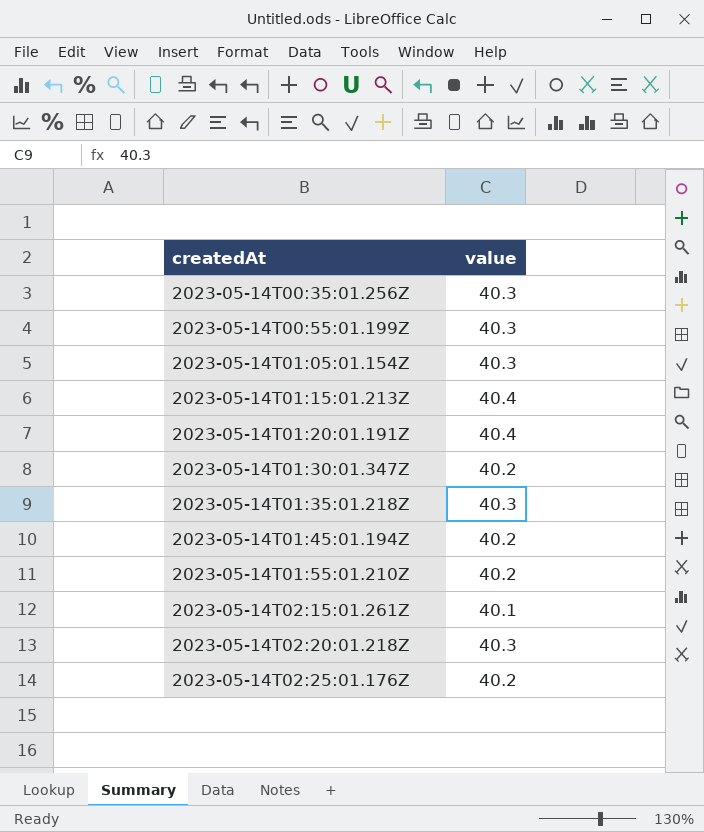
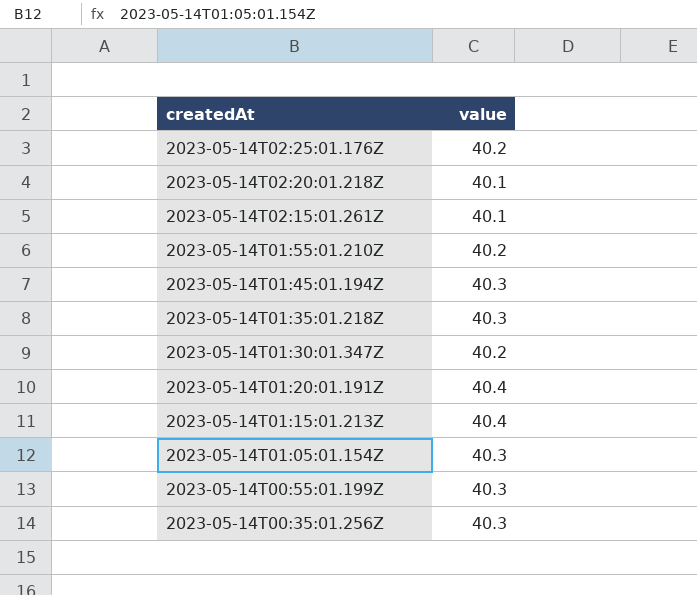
row order: createdAt ascending -> createdAt descending
2023-05-14T02:20:01.218Z | value: 40.3 -> 40.1
2023-05-14T01:45:01.194Z | value: 40.2 -> 40.3

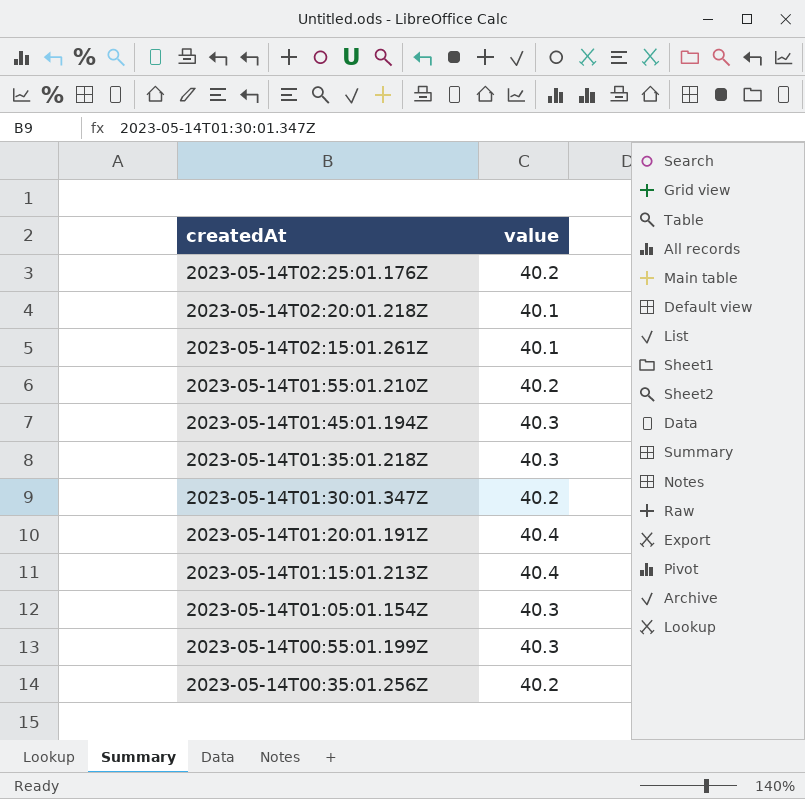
2023-05-14T00:35:01.256Z | value: 40.3 -> 40.2

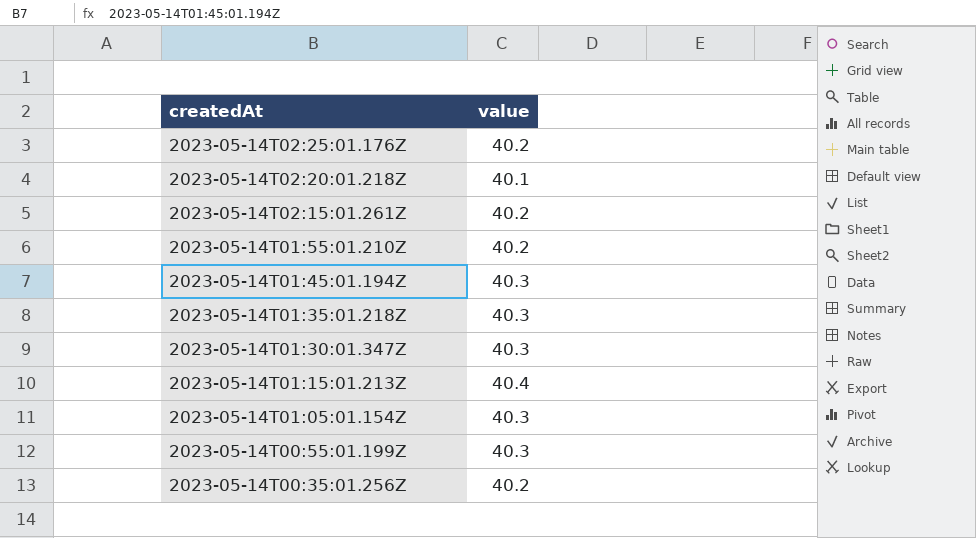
row 2023-05-14T01:20:01.191Z: 40.4 -> none
2023-05-14T02:15:01.261Z | value: 40.1 -> 40.2
2023-05-14T01:30:01.347Z | value: 40.2 -> 40.3

